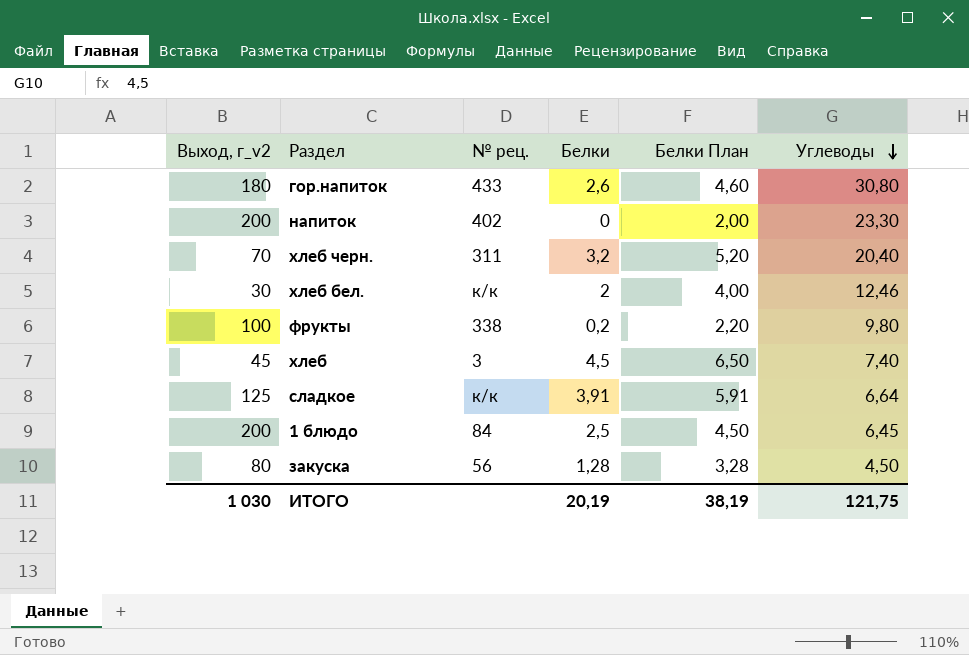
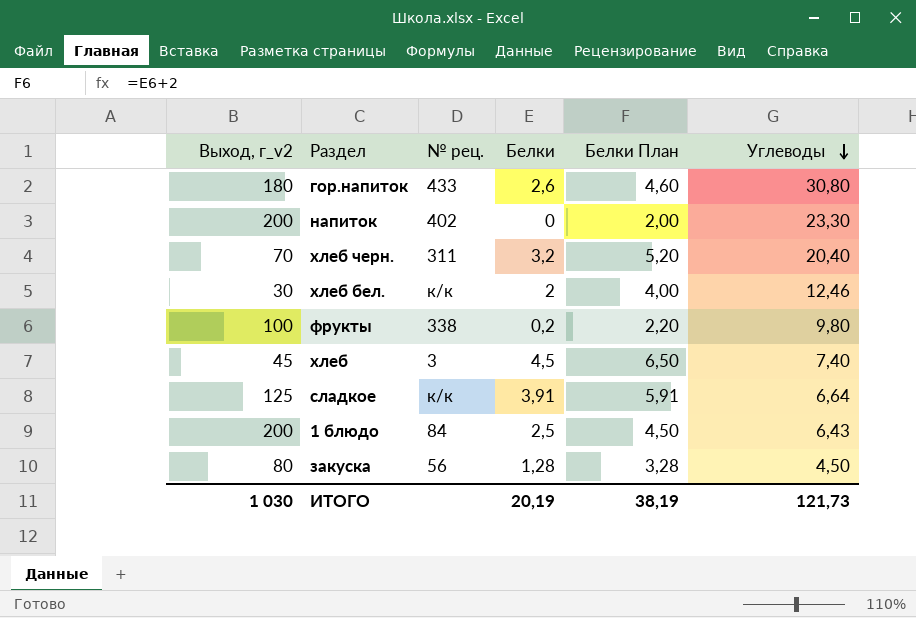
1 блюдо | Углеводы: 6,45 -> 6,43
ИТОГО | Углеводы: 121,75 -> 121,73

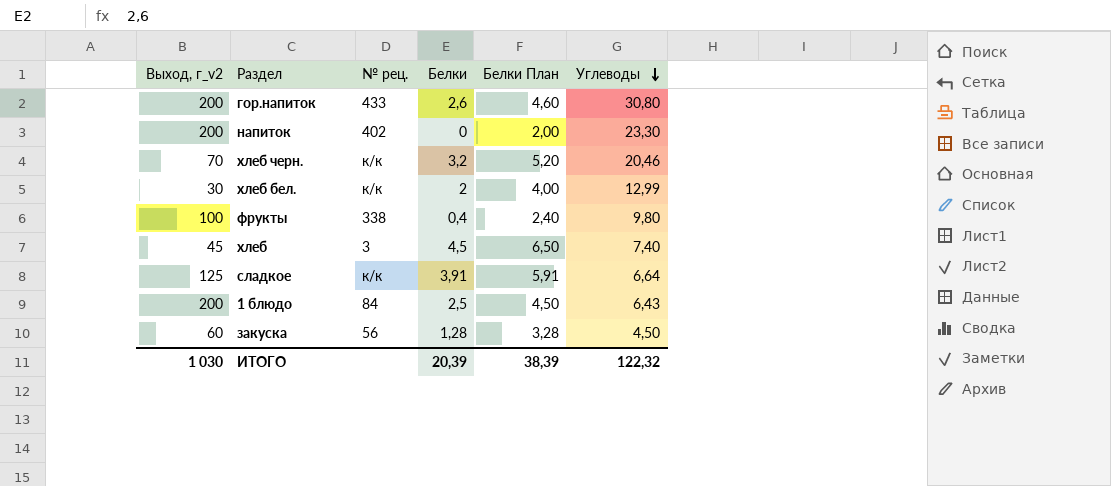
гор.напиток | Выход, г_v2: 180 -> 200
хлеб черн. | № рец.: 311 -> к/к
хлеб черн. | Углеводы: 20,40 -> 20,46
хлеб бел. | Углеводы: 12,46 -> 12,99
фрукты | Белки: 0,2 -> 0,4
фрукты | Белки План: 2,20 -> 2,40
закуска | Выход, г_v2: 80 -> 60
ИТОГО | Белки: 20,19 -> 20,39
ИТОГО | Белки План: 38,19 -> 38,39
ИТОГО | Углеводы: 121,73 -> 122,32

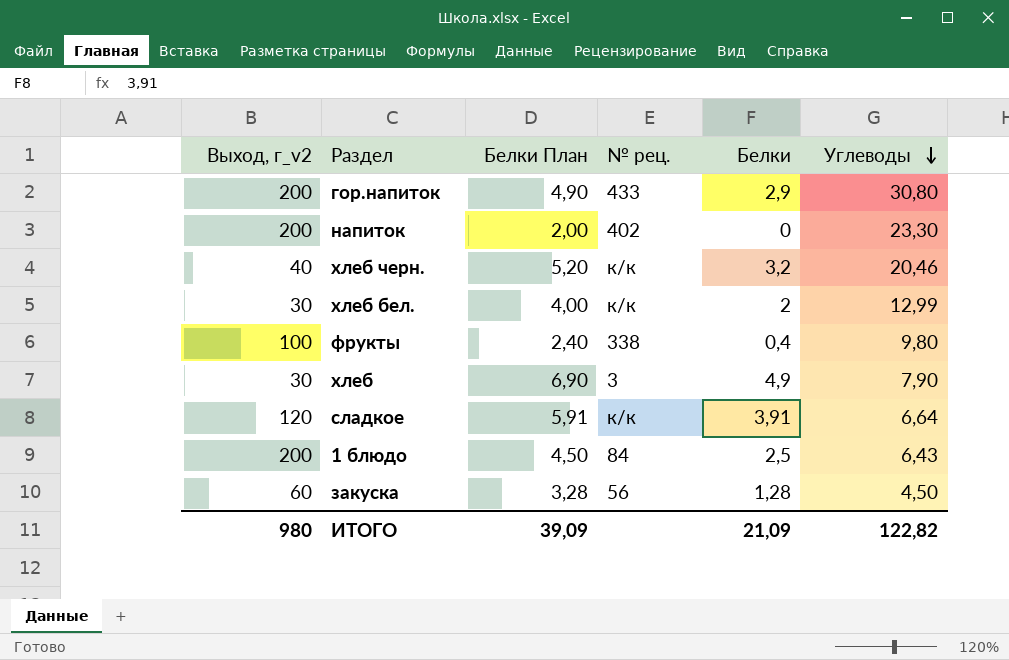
column Белки План | position: 5 -> 3
гор.напиток | Белки План: 4,60 -> 4,90
гор.напиток | Белки: 2,6 -> 2,9
хлеб черн. | Выход, г_v2: 70 -> 40
хлеб | Выход, г_v2: 45 -> 30
хлеб | Белки План: 6,50 -> 6,90
хлеб | Белки: 4,5 -> 4,9
хлеб | Углеводы: 7,40 -> 7,90
сладкое | Выход, г_v2: 125 -> 120
ИТОГО | Выход, г_v2: 1 030 -> 980
ИТОГО | Белки План: 38,39 -> 39,09
ИТОГО | Белки: 20,39 -> 21,09
ИТОГО | Углеводы: 122,32 -> 122,82

